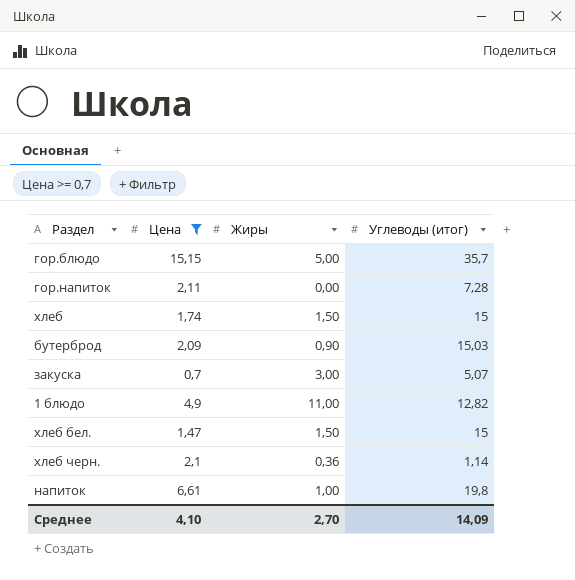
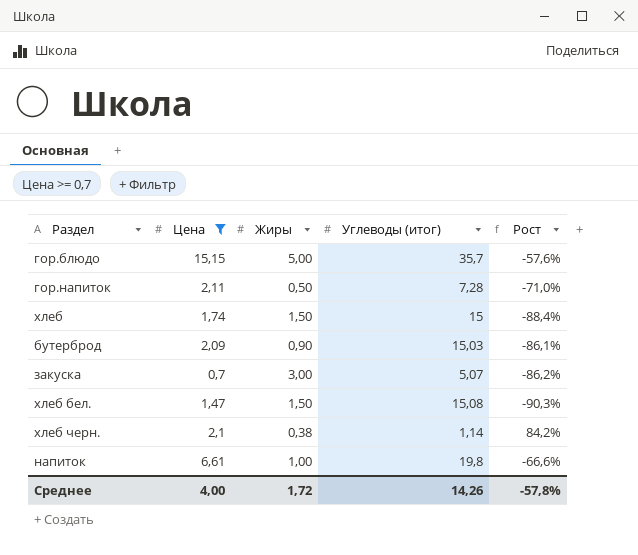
column Рост | formula: none -> ([Цена] - [Углеводы (итог)]) / [Углеводы (итог)]
row 1 блюдо: 4,9 | 11,00 | 12,82 -> none
гор.напиток | Жиры: 0,00 -> 0,50
хлеб бел. | Углеводы (итог): 15 -> 15,08
хлеб черн. | Жиры: 0,36 -> 0,38
Среднее | Цена: 4,10 -> 4,00
Среднее | Жиры: 2,70 -> 1,72
Среднее | Углеводы (итог): 14,09 -> 14,26

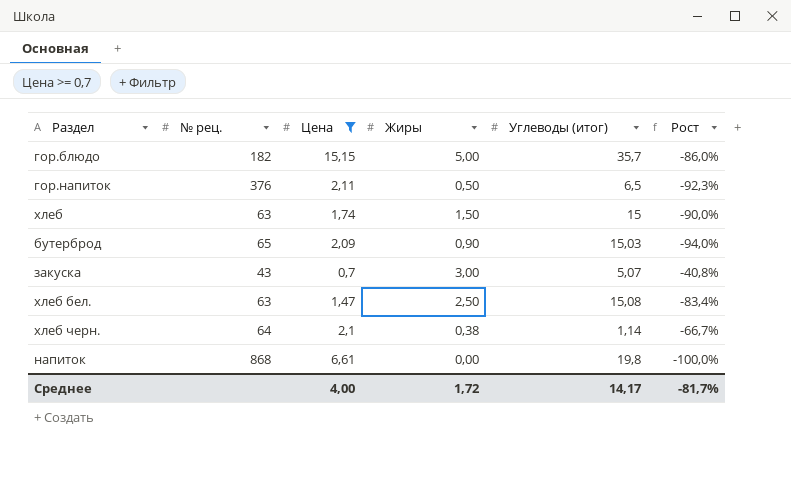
column № рец. | position: none -> 2
column Рост | formula: ([Цена] - [Углеводы (итог)]) / [Углеводы (итог)] -> ([Жиры] - [Углеводы (итог)]) / [Углеводы (итог)]
гор.напиток | Углеводы (итог): 7,28 -> 6,5
хлеб бел. | Жиры: 1,50 -> 2,50
напиток | Жиры: 1,00 -> 0,00
Среднее | Углеводы (итог): 14,26 -> 14,17
Среднее | Рост: -57,8% -> -81,7%

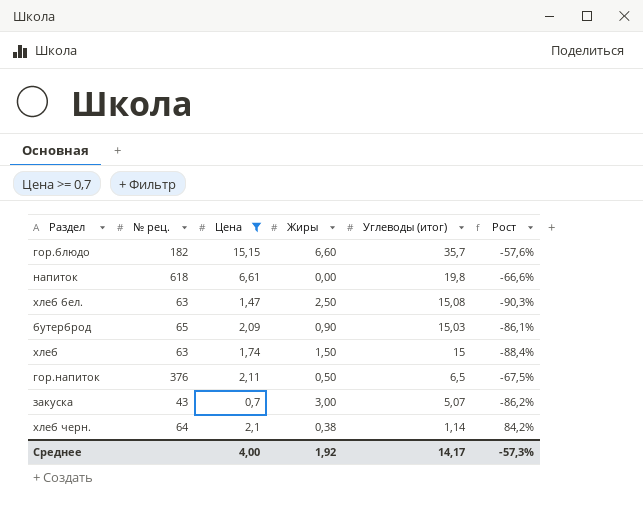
row order: none -> Углеводы (итог) descending
column Рост | formula: ([Жиры] - [Углеводы (итог)]) / [Углеводы (итог)] -> ([Цена] - [Углеводы (итог)]) / [Углеводы (итог)]
гор.блюдо | Жиры: 5,00 -> 6,60
напиток | № рец.: 868 -> 618
Среднее | Жиры: 1,72 -> 1,92
Среднее | Рост: -81,7% -> -57,3%

